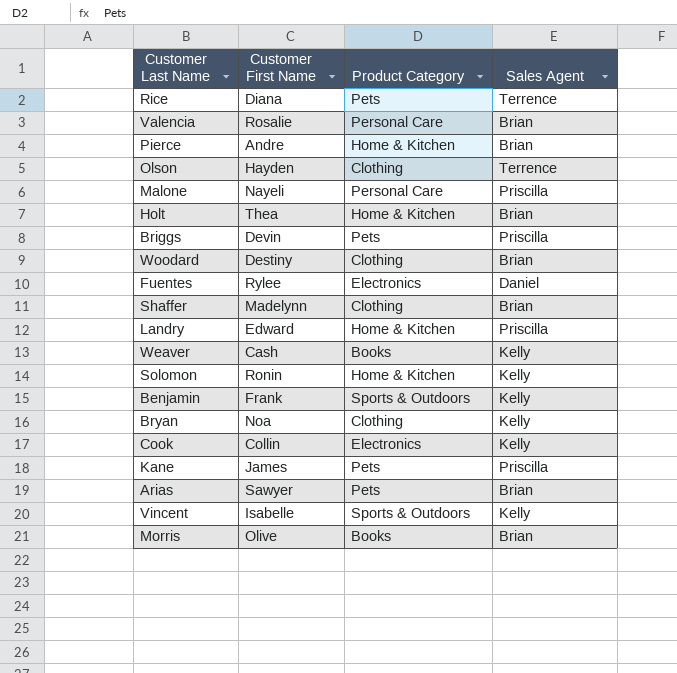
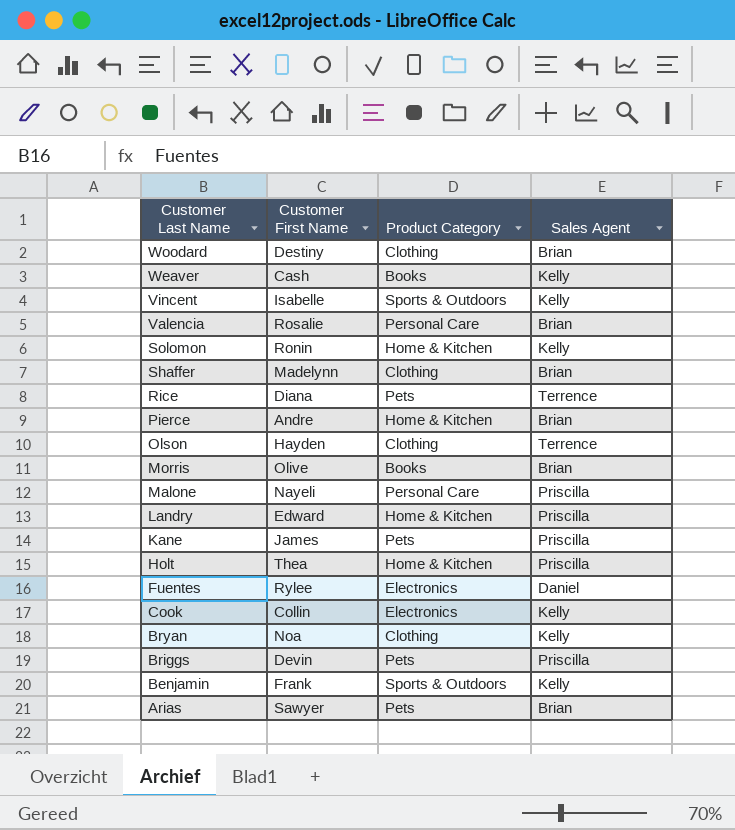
row order: none -> Customer Last Name descending
Holt | Sales Agent: Brian -> Priscilla

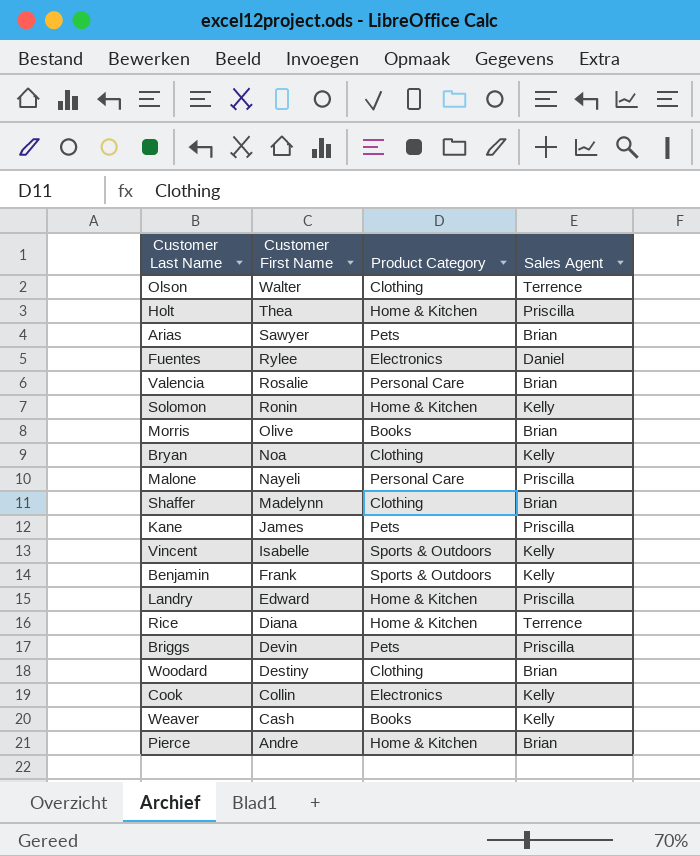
row order: Customer Last Name descending -> Customer First Name descending
Olson | Customer First Name: Hayden -> Walter
Rice | Product Category: Pets -> Home & Kitchen

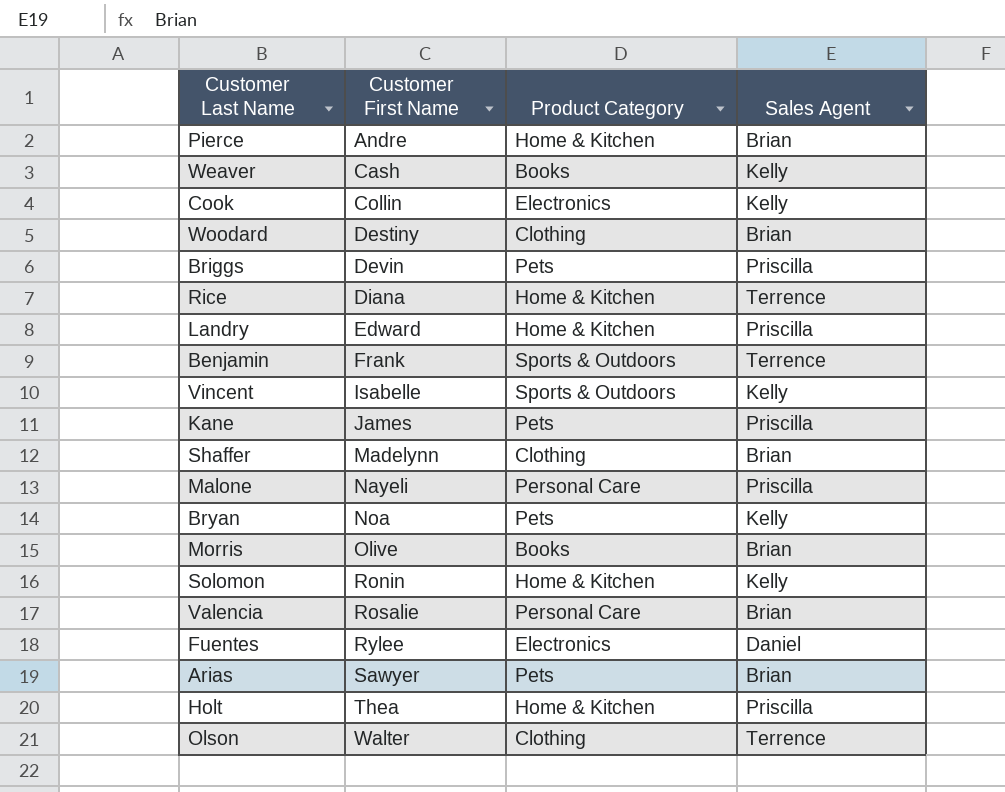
row order: Customer First Name descending -> Customer First Name ascending
Benjamin | Sales Agent: Kelly -> Terrence
Bryan | Product Category: Clothing -> Pets

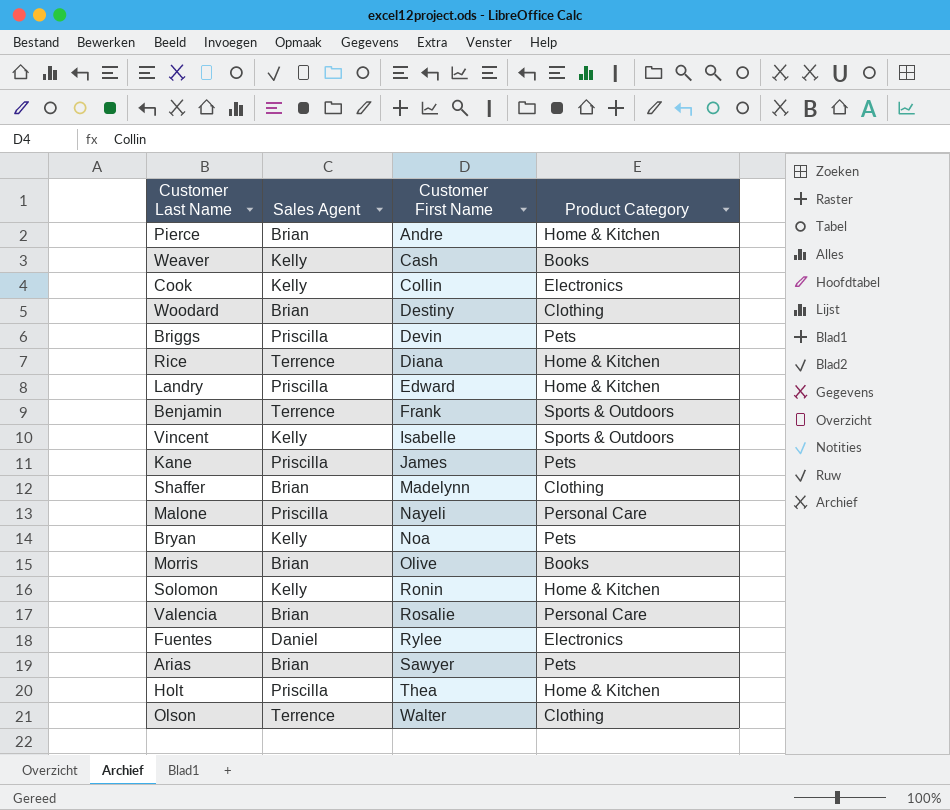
column Sales Agent | position: 4 -> 2

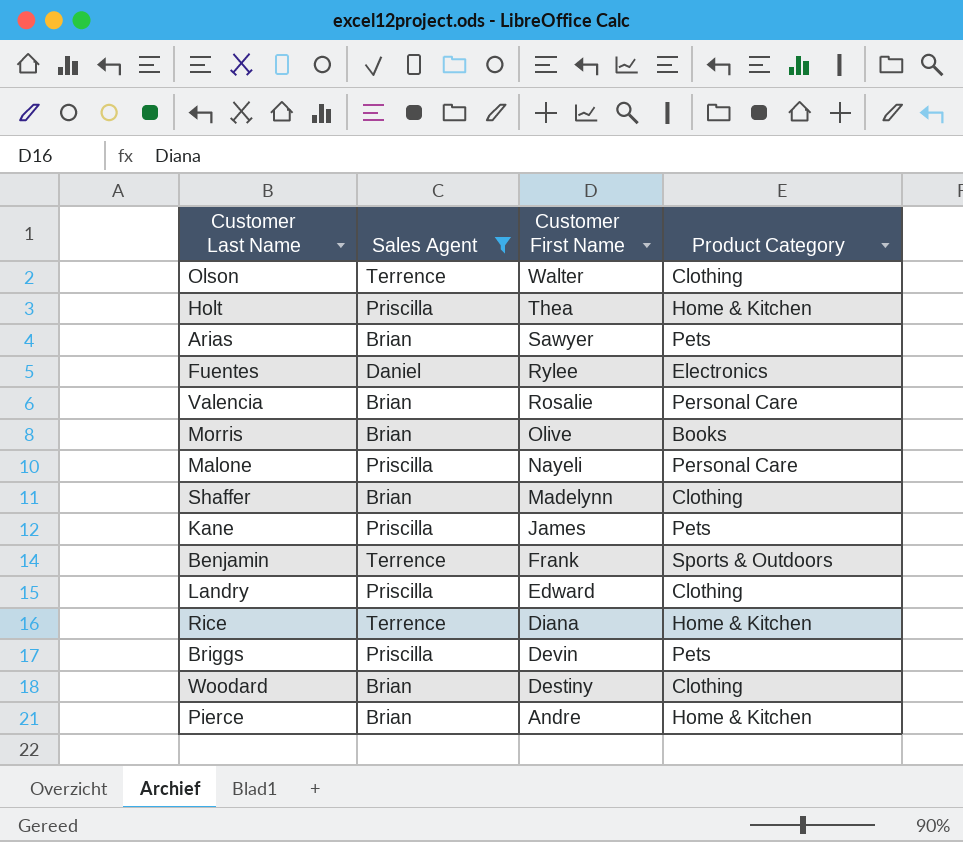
filter: none -> Sales Agent != Kelly
row order: Customer First Name ascending -> Customer First Name descending
Landry | Product Category: Home & Kitchen -> Clothing

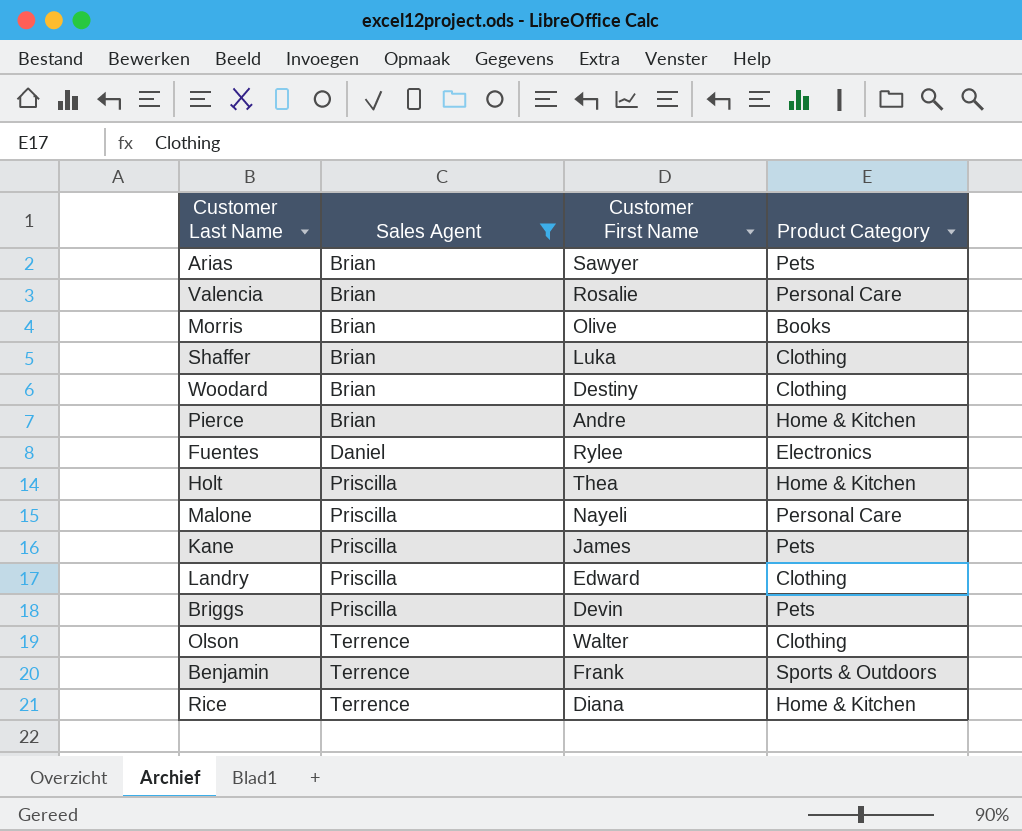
row order: Customer First Name descending -> Sales Agent ascending
Shaffer | Customer First Name: Madelynn -> Luka

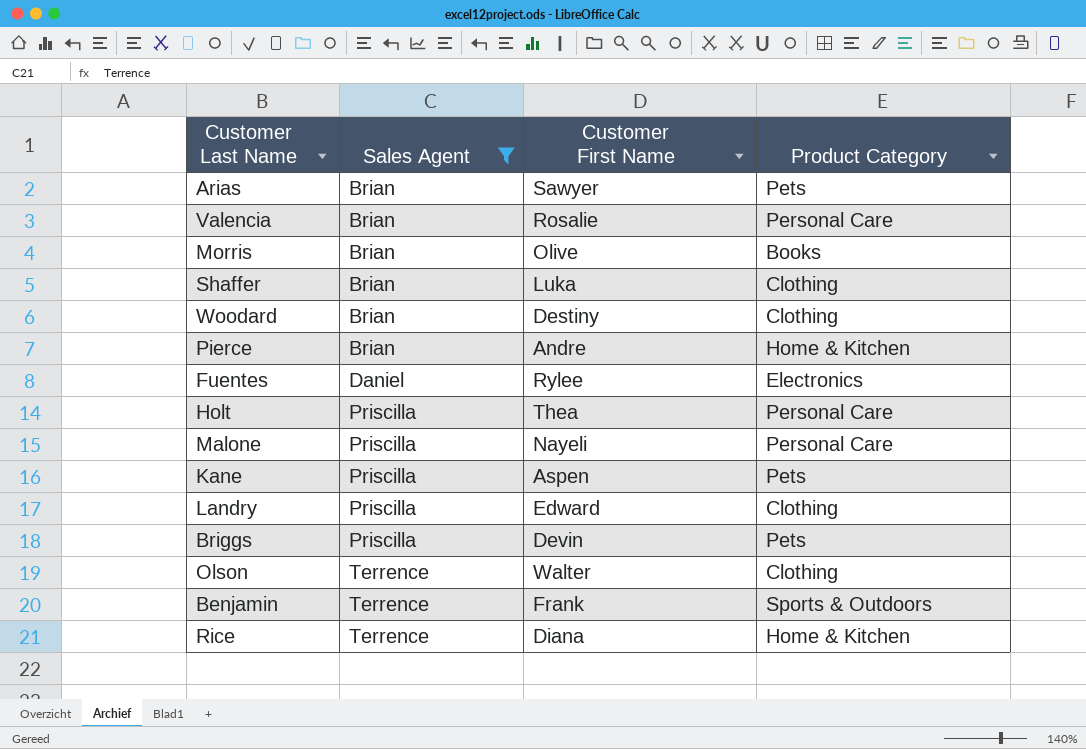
Holt | Product Category: Home & Kitchen -> Personal Care
Kane | Customer First Name: James -> Aspen

